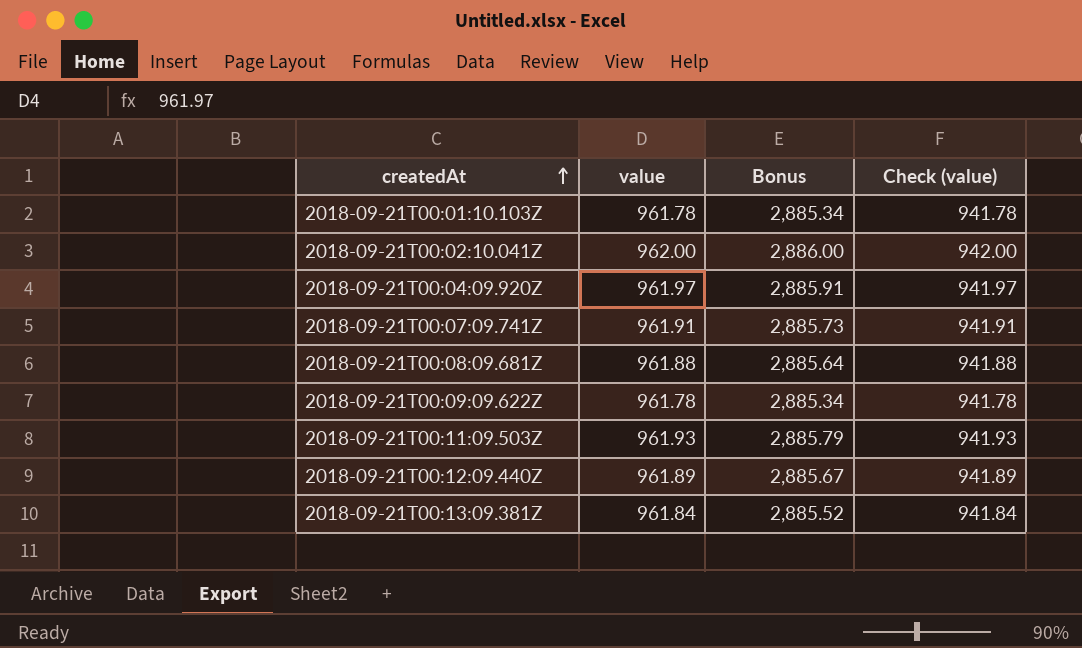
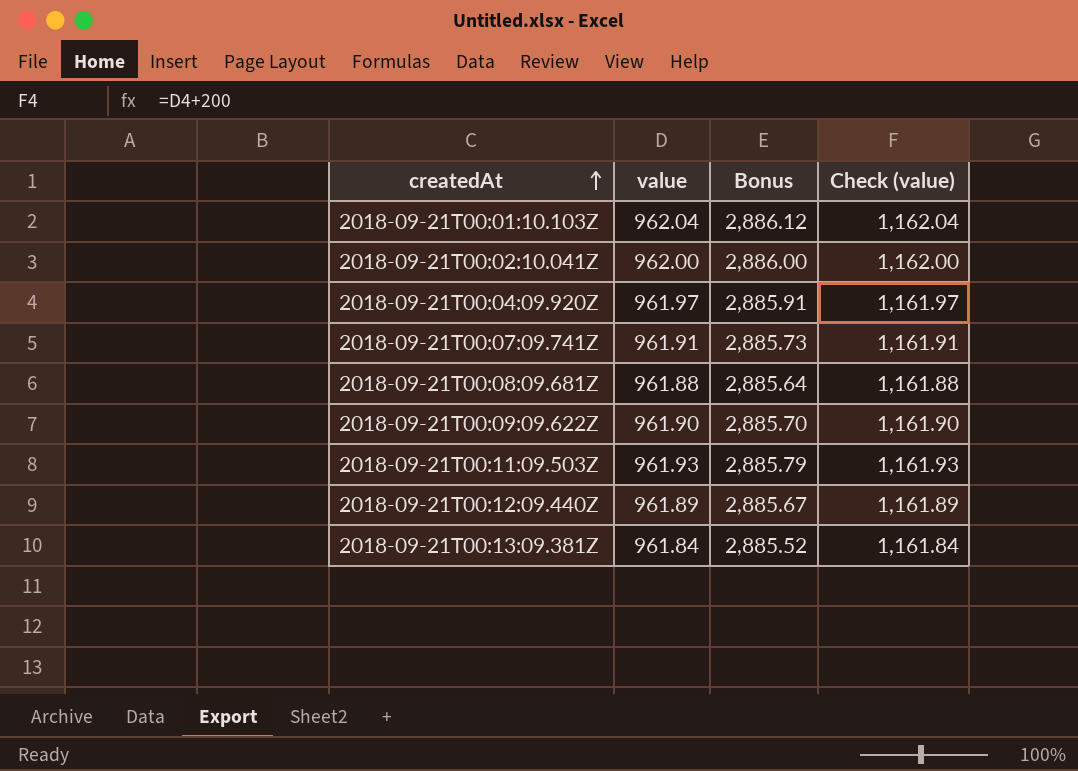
column Check (value) | formula: [value] - 20 -> [value] + 200
2018-09-21T00:01:10.103Z | value: 961.78 -> 962.04
2018-09-21T00:01:10.103Z | Bonus: 2,885.34 -> 2,886.12
2018-09-21T00:09:09.622Z | value: 961.78 -> 961.90
2018-09-21T00:09:09.622Z | Bonus: 2,885.34 -> 2,885.70

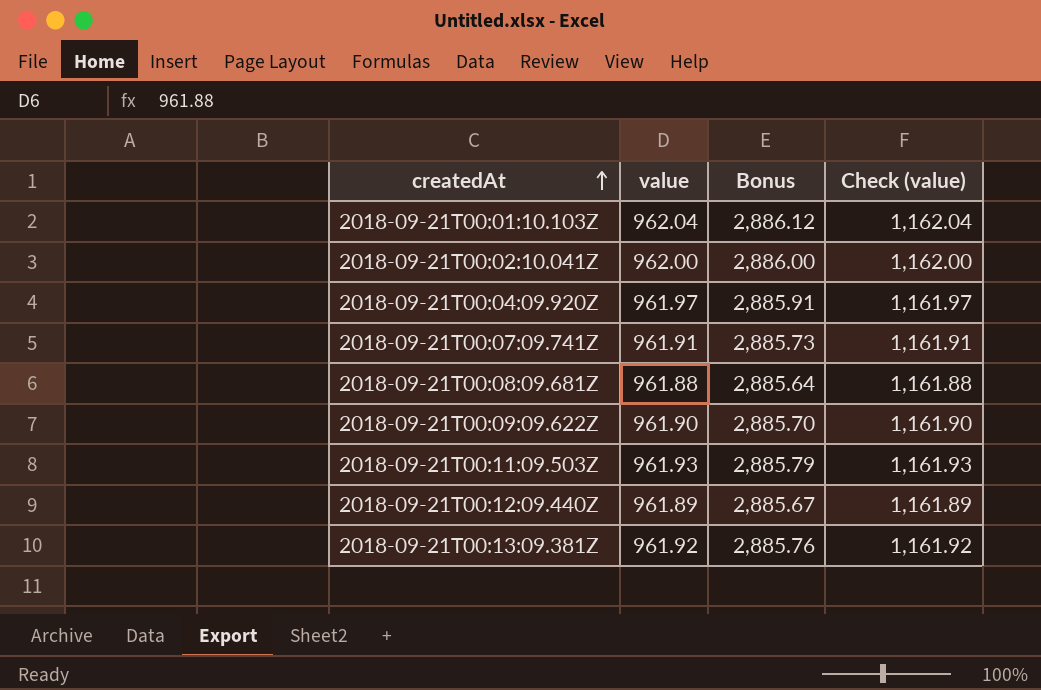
2018-09-21T00:13:09.381Z | value: 961.84 -> 961.92
2018-09-21T00:13:09.381Z | Bonus: 2,885.52 -> 2,885.76
2018-09-21T00:13:09.381Z | Check (value): 1,161.84 -> 1,161.92

